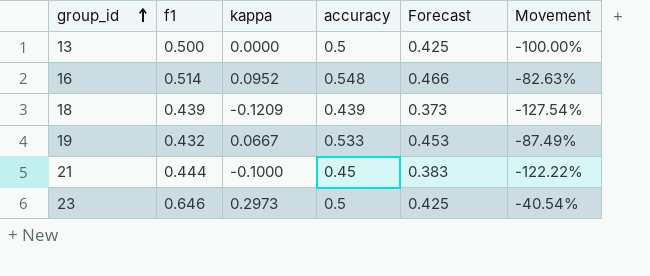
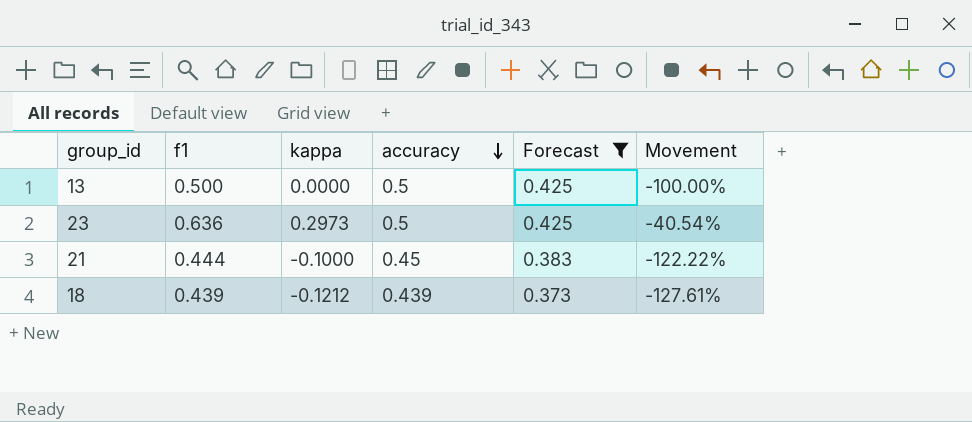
filter: none -> Forecast <= 0.425
row order: group_id ascending -> accuracy descending
23 | f1: 0.646 -> 0.636
18 | kappa: -0.1209 -> -0.1212
18 | Movement: -127.54% -> -127.61%

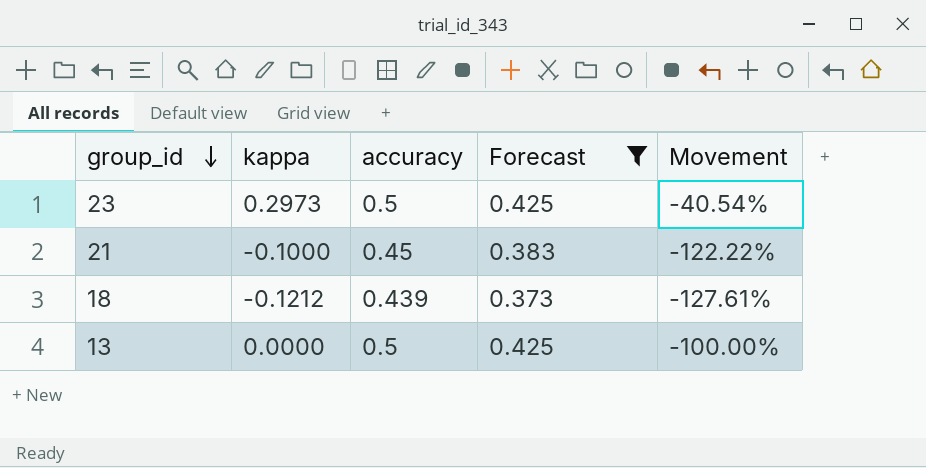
row order: accuracy descending -> group_id descending
column f1 | position: 2 -> none

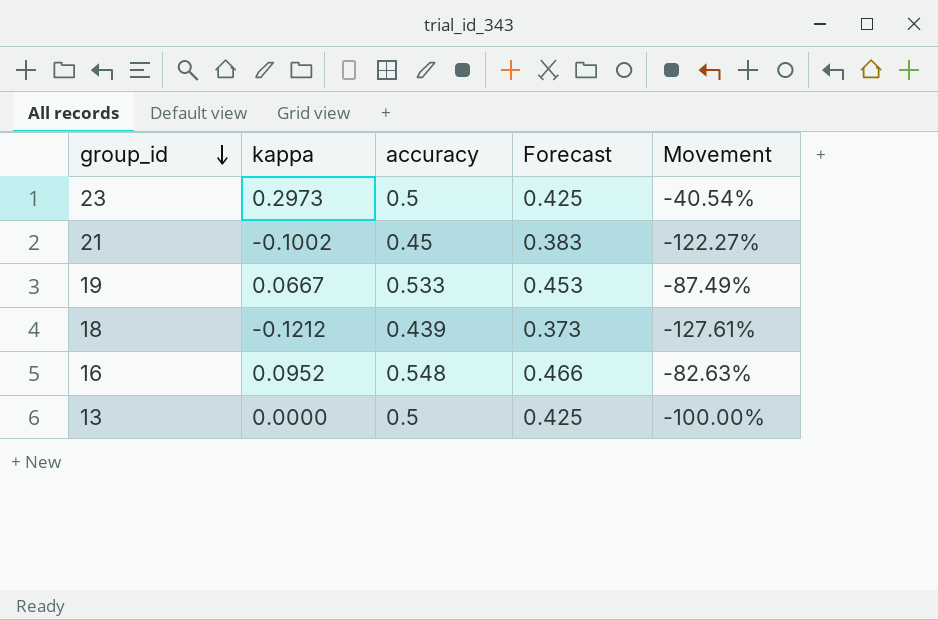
filter: Forecast <= 0.425 -> none
21 | kappa: -0.1000 -> -0.1002
21 | Movement: -122.22% -> -122.27%

